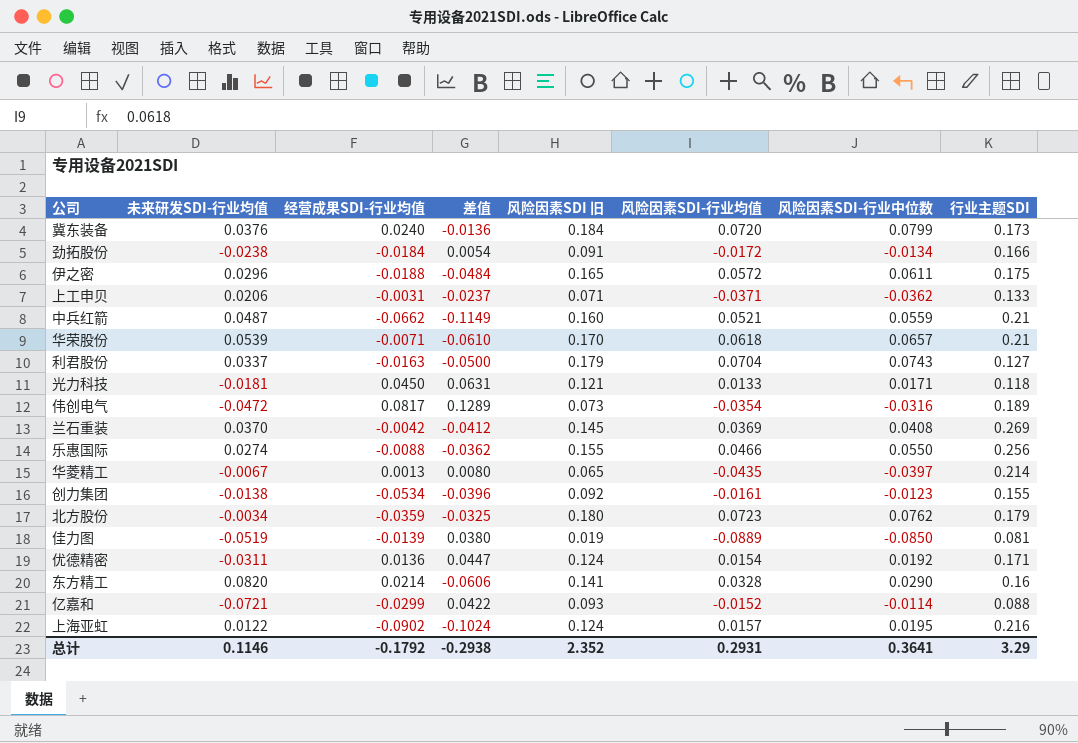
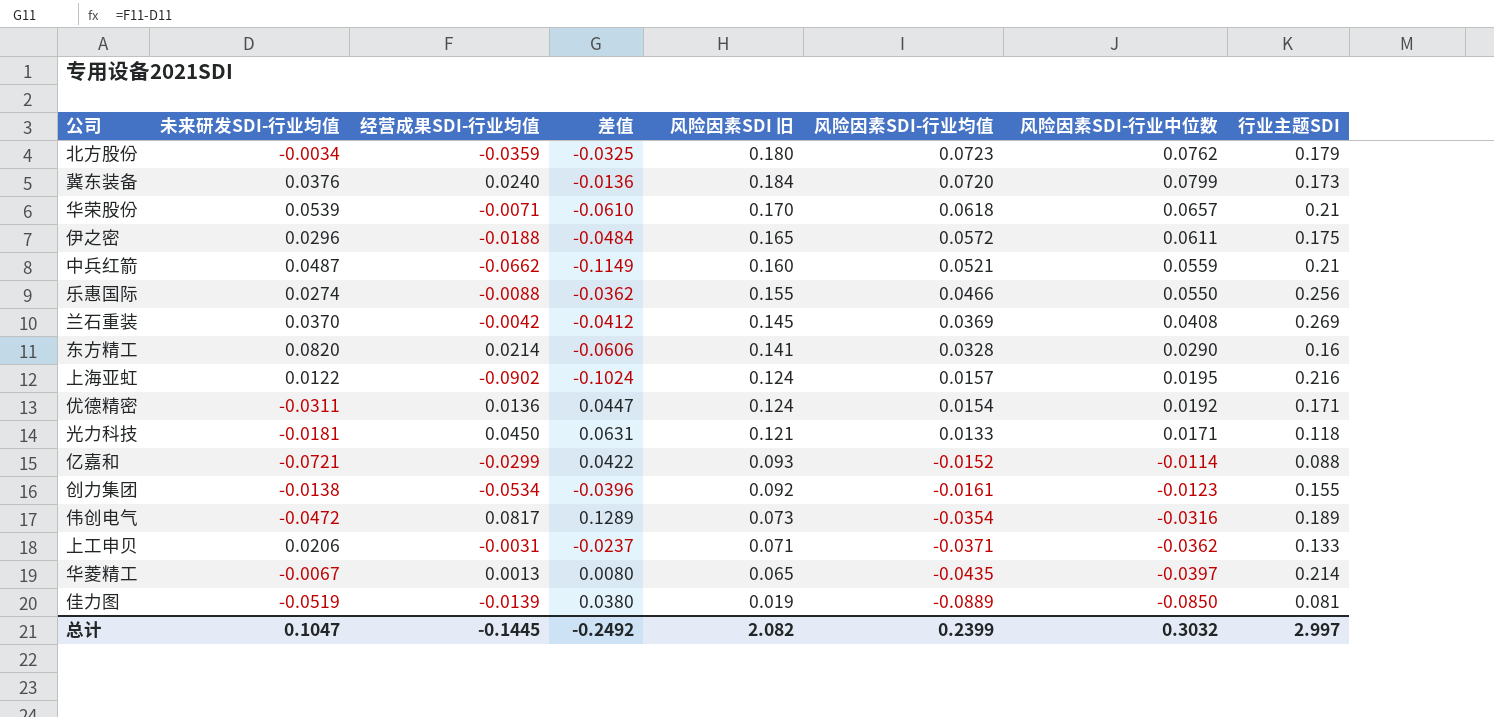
row order: none -> 风险因素SDI-行业均值 descending
row 劲拓股份: -0.0238 | -0.0184 | 0.0054 | 0.091 | -0.0172 | -0.0134 | 0.166 -> none
row 利君股份: 0.0337 | -0.0163 | -0.0500 | 0.179 | 0.0704 | 0.0743 | 0.127 -> none
总计 | 未来研发SDI-行业均值: 0.1146 -> 0.1047
总计 | 经营成果SDI-行业均值: -0.1792 -> -0.1445
总计 | 差值: -0.2938 -> -0.2492
总计 | 风险因素SDI 旧: 2.352 -> 2.082
总计 | 风险因素SDI-行业均值: 0.2931 -> 0.2399
总计 | 风险因素SDI-行业中位数: 0.3641 -> 0.3032
总计 | 行业主题SDI: 3.29 -> 2.997

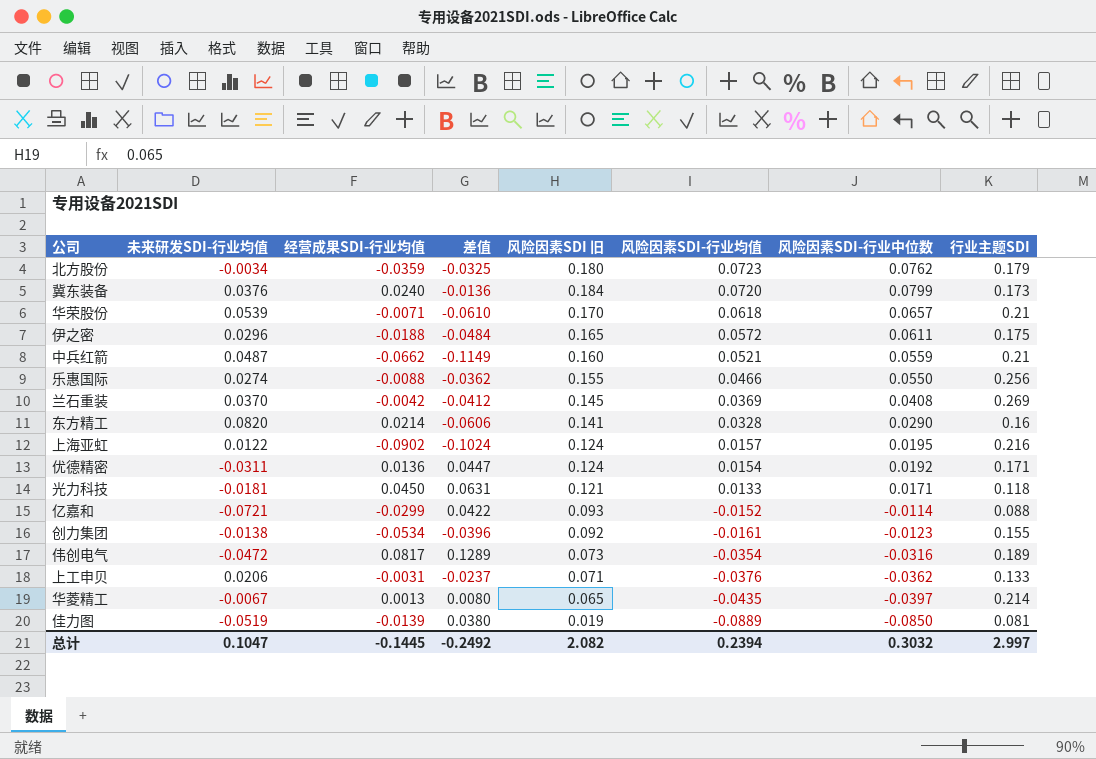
上工申贝 | 风险因素SDI-行业均值: -0.0371 -> -0.0376
总计 | 风险因素SDI-行业均值: 0.2399 -> 0.2394

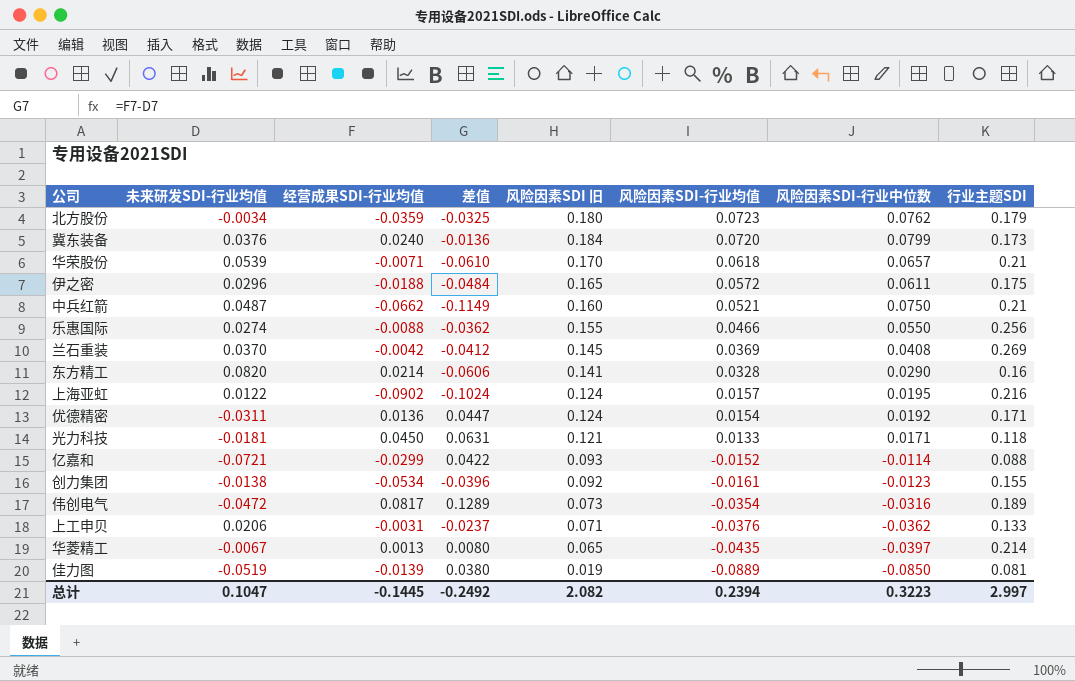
中兵红箭 | 风险因素SDI-行业中位数: 0.0559 -> 0.0750
总计 | 风险因素SDI-行业中位数: 0.3032 -> 0.3223

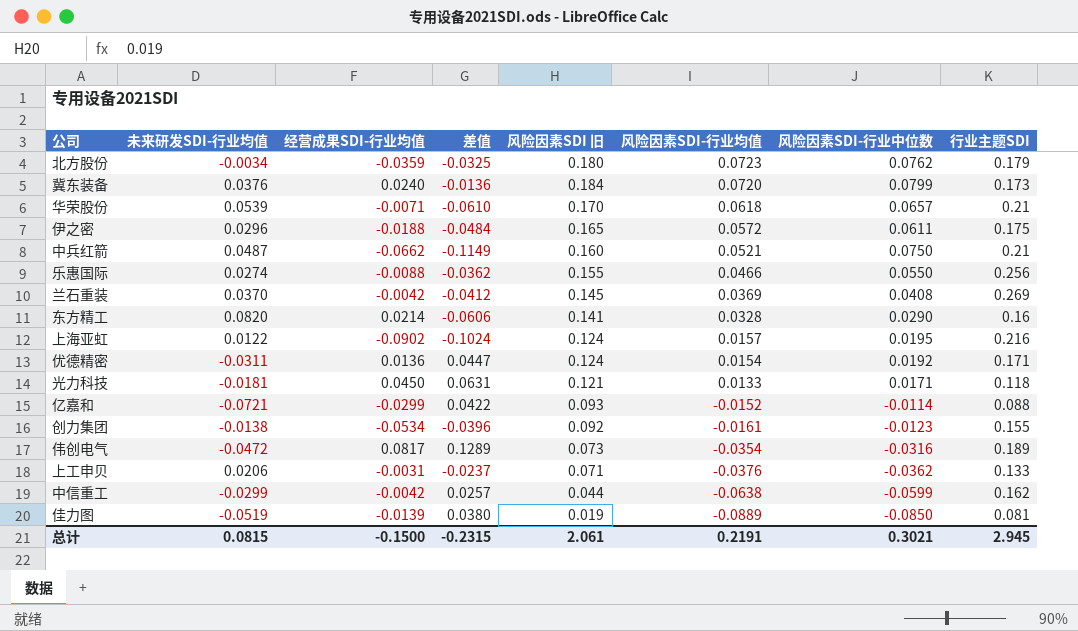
row 华菱精工: -0.0067 | 0.0013 | 0.0080 | 0.065 | -0.0435 | -0.0397 | 0.214 -> none
row 中信重工: none -> -0.0299 | -0.0042 | 0.0257 | 0.044 | -0.0638 | -0.0599 | 0.162
总计 | 未来研发SDI-行业均值: 0.1047 -> 0.0815
总计 | 经营成果SDI-行业均值: -0.1445 -> -0.1500
总计 | 差值: -0.2492 -> -0.2315
总计 | 风险因素SDI 旧: 2.082 -> 2.061
总计 | 风险因素SDI-行业均值: 0.2394 -> 0.2191
总计 | 风险因素SDI-行业中位数: 0.3223 -> 0.3021
总计 | 行业主题SDI: 2.997 -> 2.945

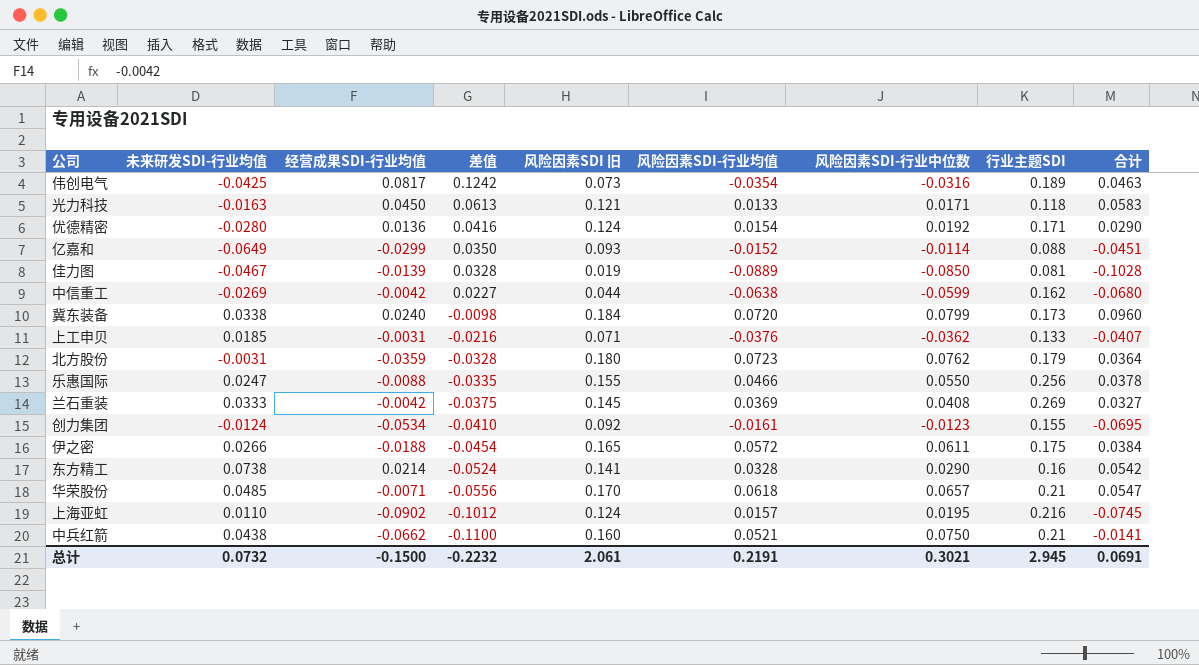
row order: 风险因素SDI-行业均值 descending -> 差值 descending
column 合计 | formula: none -> [经营成果SDI-行业均值] + [风险因素SDI-行业均值]
伟创电气 | 未来研发SDI-行业均值: -0.0472 -> -0.0425
伟创电气 | 差值: 0.1289 -> 0.1242
光力科技 | 未来研发SDI-行业均值: -0.0181 -> -0.0163
光力科技 | 差值: 0.0631 -> 0.0613
优德精密 | 未来研发SDI-行业均值: -0.0311 -> -0.0280
优德精密 | 差值: 0.0447 -> 0.0416
亿嘉和 | 未来研发SDI-行业均值: -0.0721 -> -0.0649
亿嘉和 | 差值: 0.0422 -> 0.0350
佳力图 | 未来研发SDI-行业均值: -0.0519 -> -0.0467
佳力图 | 差值: 0.0380 -> 0.0328
中信重工 | 未来研发SDI-行业均值: -0.0299 -> -0.0269
中信重工 | 差值: 0.0257 -> 0.0227
冀东装备 | 未来研发SDI-行业均值: 0.0376 -> 0.0338
冀东装备 | 差值: -0.0136 -> -0.0098
上工申贝 | 未来研发SDI-行业均值: 0.0206 -> 0.0185
上工申贝 | 差值: -0.0237 -> -0.0216
北方股份 | 未来研发SDI-行业均值: -0.0034 -> -0.0031
北方股份 | 差值: -0.0325 -> -0.0328
乐惠国际 | 未来研发SDI-行业均值: 0.0274 -> 0.0247
乐惠国际 | 差值: -0.0362 -> -0.0335
兰石重装 | 未来研发SDI-行业均值: 0.0370 -> 0.0333
兰石重装 | 差值: -0.0412 -> -0.0375
创力集团 | 未来研发SDI-行业均值: -0.0138 -> -0.0124
创力集团 | 差值: -0.0396 -> -0.0410
伊之密 | 未来研发SDI-行业均值: 0.0296 -> 0.0266
伊之密 | 差值: -0.0484 -> -0.0454
东方精工 | 未来研发SDI-行业均值: 0.0820 -> 0.0738
东方精工 | 差值: -0.0606 -> -0.0524
华荣股份 | 未来研发SDI-行业均值: 0.0539 -> 0.0485
华荣股份 | 差值: -0.0610 -> -0.0556
上海亚虹 | 未来研发SDI-行业均值: 0.0122 -> 0.0110
上海亚虹 | 差值: -0.1024 -> -0.1012
中兵红箭 | 未来研发SDI-行业均值: 0.0487 -> 0.0438
中兵红箭 | 差值: -0.1149 -> -0.1100
总计 | 未来研发SDI-行业均值: 0.0815 -> 0.0732
总计 | 差值: -0.2315 -> -0.2232

